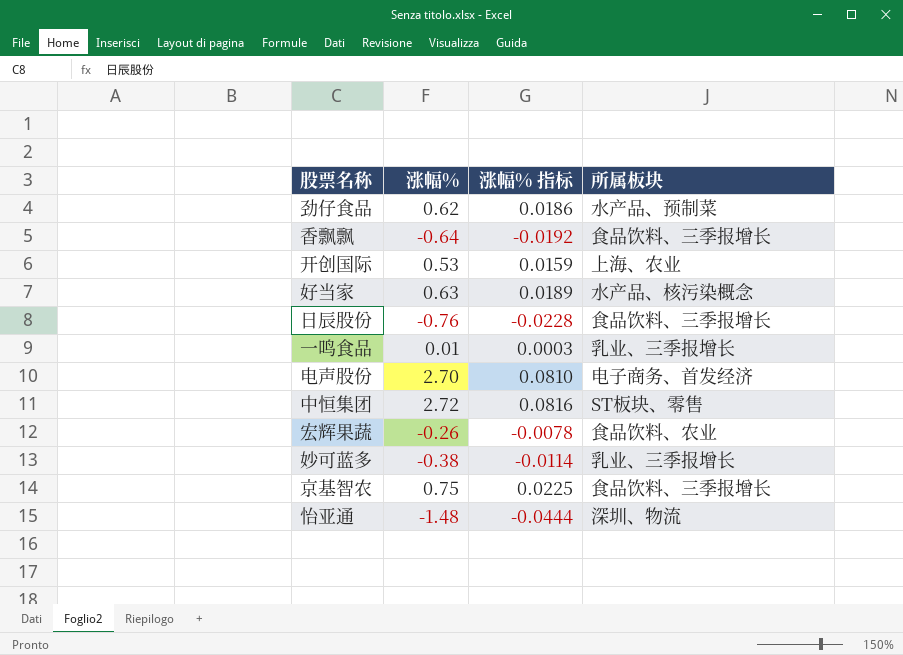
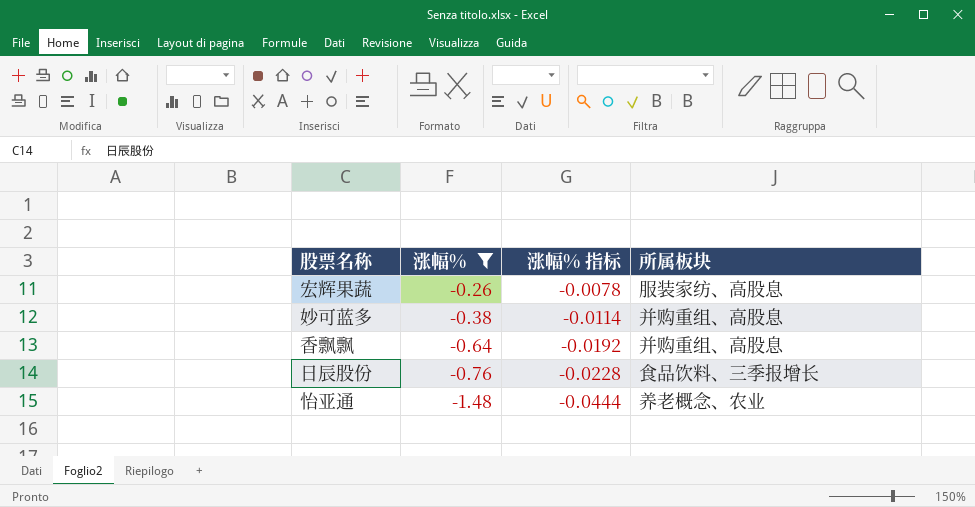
filter: none -> 涨幅% <= -0.26
row order: none -> 涨幅% descending
宏辉果蔬 | 所属板块: 食品饮料、农业 -> 服装家纺、高股息
妙可蓝多 | 所属板块: 乳业、三季报增长 -> 并购重组、高股息
香飘飘 | 所属板块: 食品饮料、三季报增长 -> 并购重组、高股息
怡亚通 | 所属板块: 深圳、物流 -> 养老概念、农业

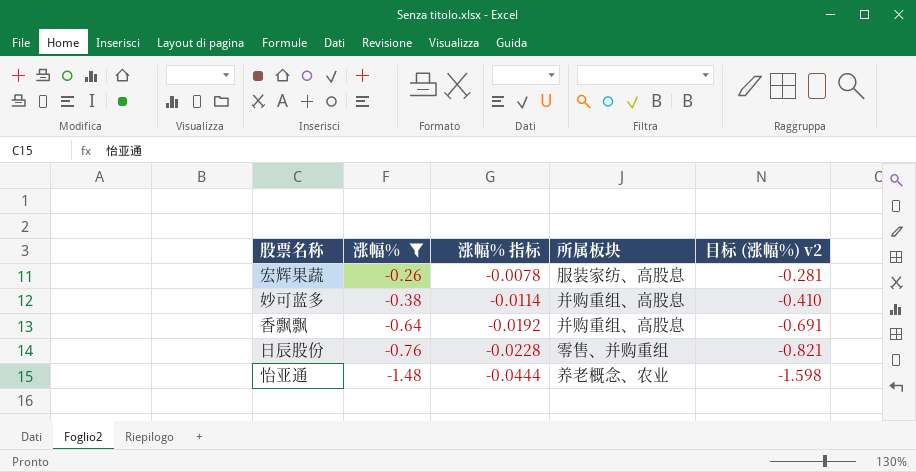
column 目标 (涨幅%) v2 | formula: none -> [涨幅%] * 1.08
日辰股份 | 所属板块: 食品饮料、三季报增长 -> 零售、并购重组

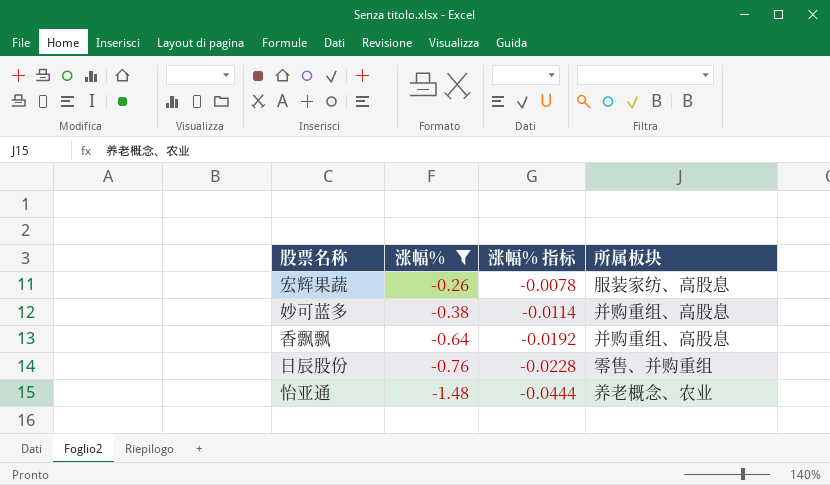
column 目标 (涨幅%) v2 | formula: [涨幅%] * 1.08 -> none

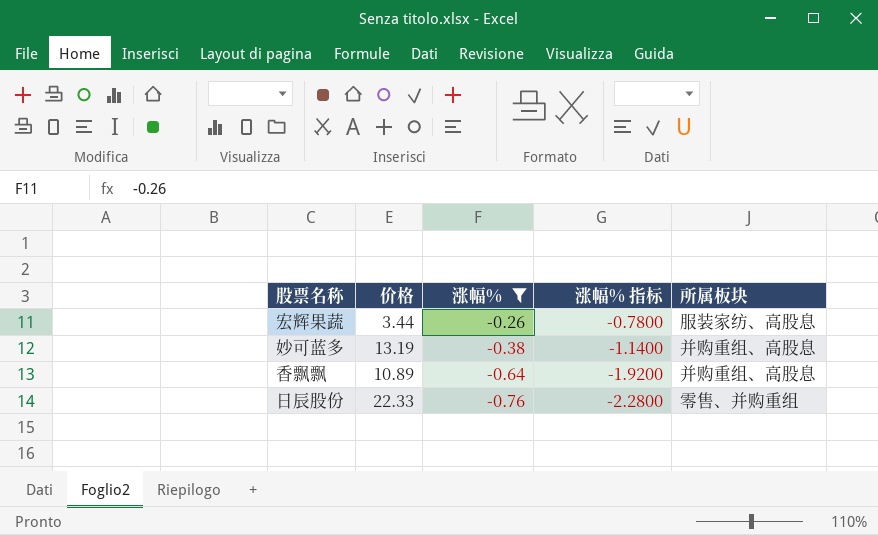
column 价格 | position: none -> 2
column 涨幅% 指标 | formula: [涨幅%] * 0.03 -> [涨幅%] * 3
row 怡亚通: -1.48 | -0.0444 | 养老概念、农业 -> none

